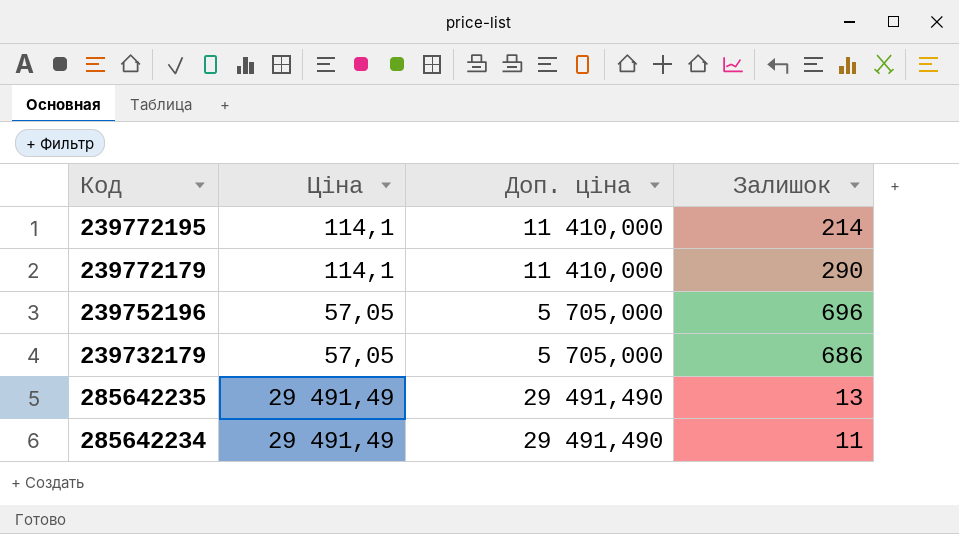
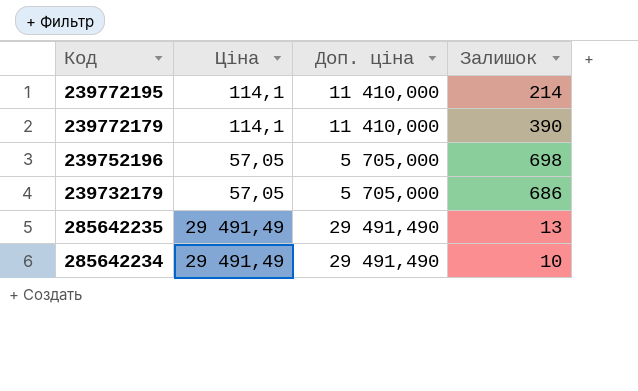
239772179 | Залишок: 290 -> 390
239752196 | Залишок: 696 -> 698
285642234 | Залишок: 11 -> 10

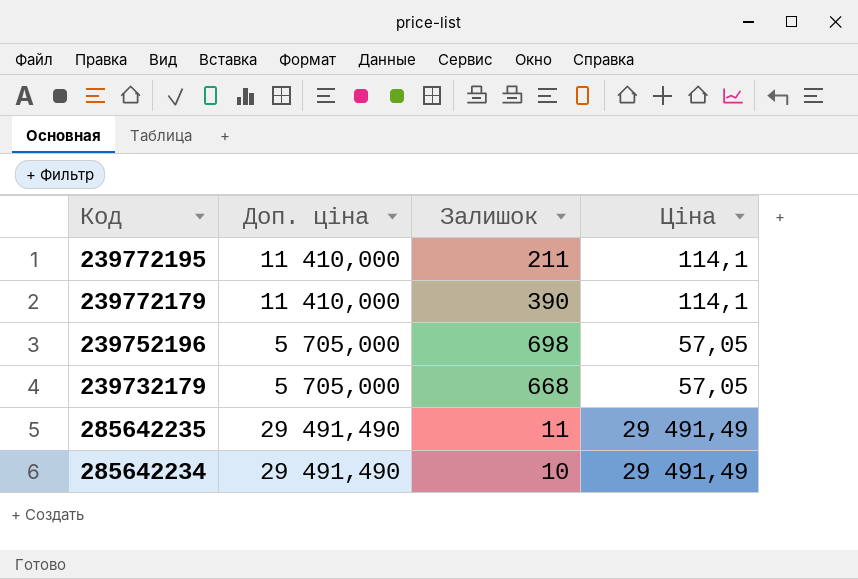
column Ціна | position: 2 -> 4
239772195 | Залишок: 214 -> 211
239732179 | Залишок: 686 -> 668
285642235 | Залишок: 13 -> 11

